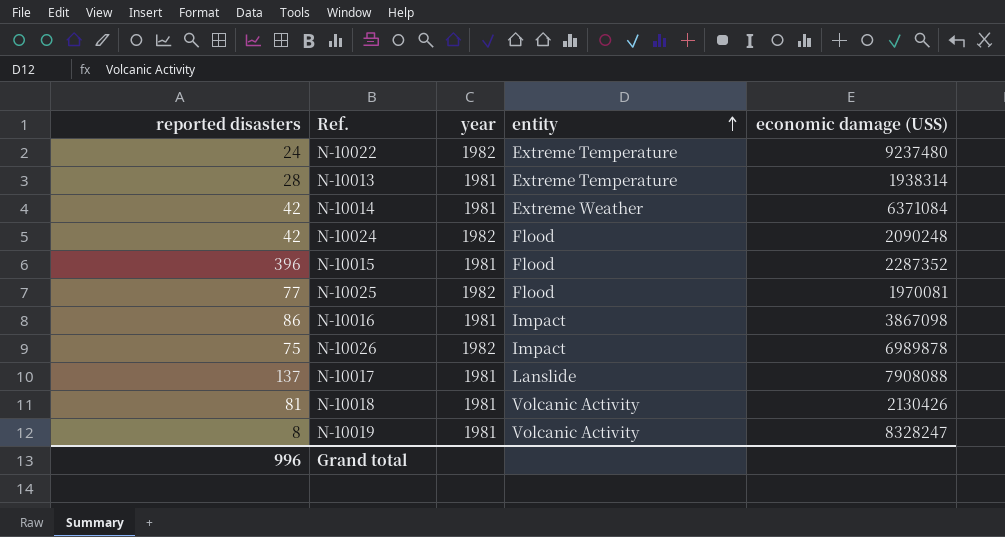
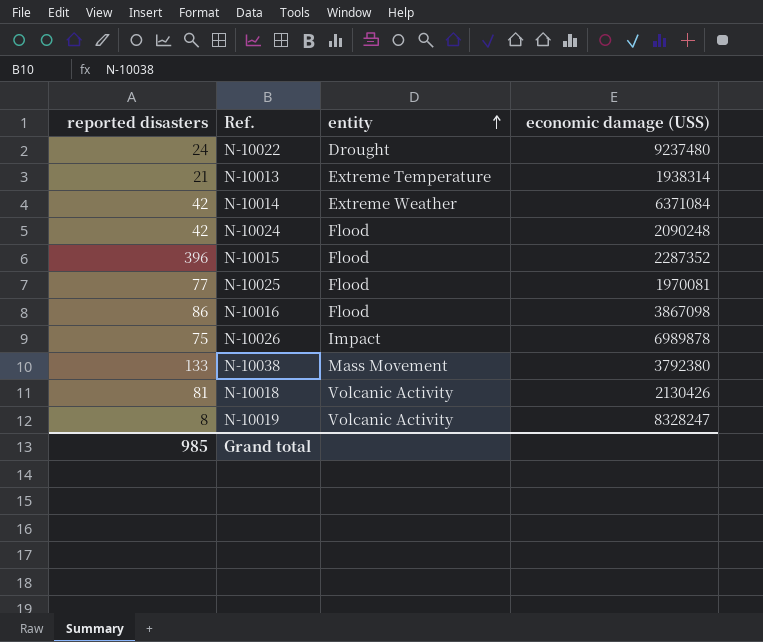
column year | position: 3 -> none
row N-10017: 137 | 1981 | Lanslide | 7908088 -> none
N-10022 | entity: Extreme Temperature -> Drought
N-10013 | reported disasters: 28 -> 21
N-10016 | entity: Impact -> Flood
row N-10038: none -> 133 | Mass Movement | 3792380
Grand total | reported disasters: 996 -> 985

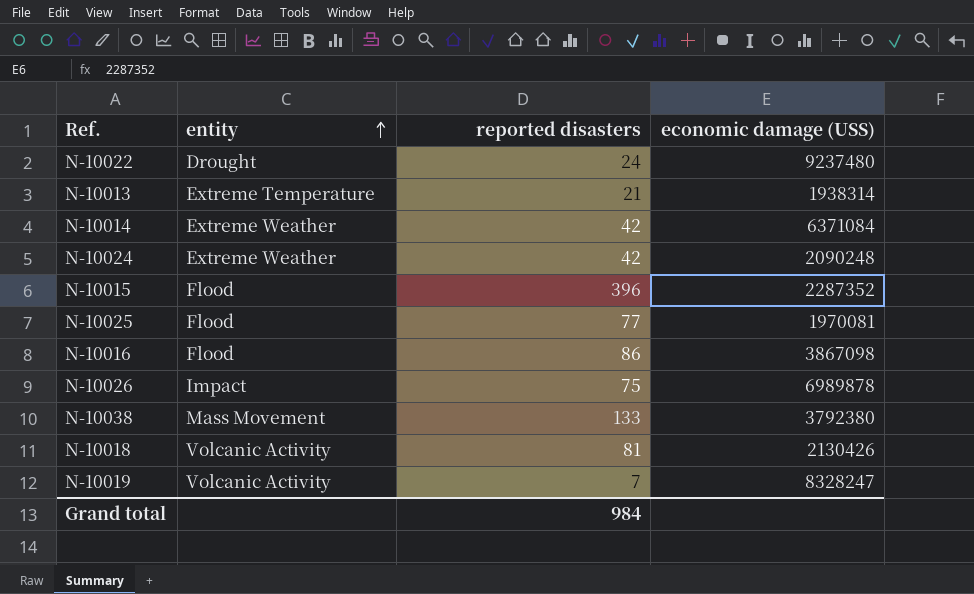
column reported disasters | position: 1 -> 3
N-10024 | entity: Flood -> Extreme Weather
N-10019 | reported disasters: 8 -> 7
Grand total | reported disasters: 985 -> 984

